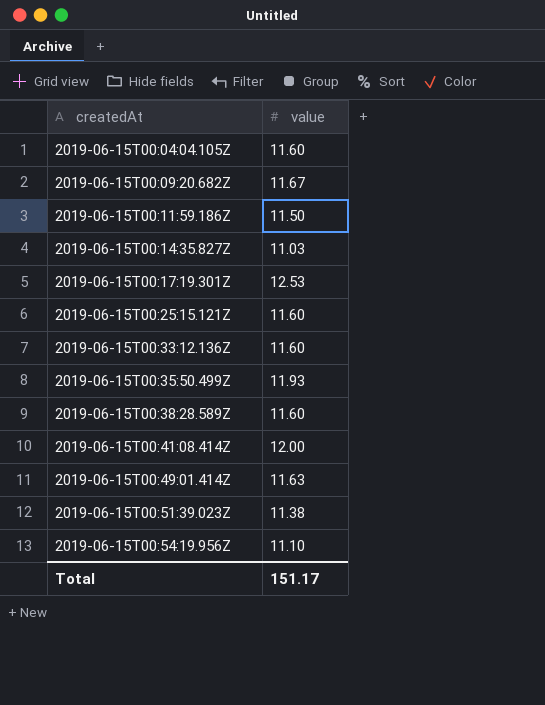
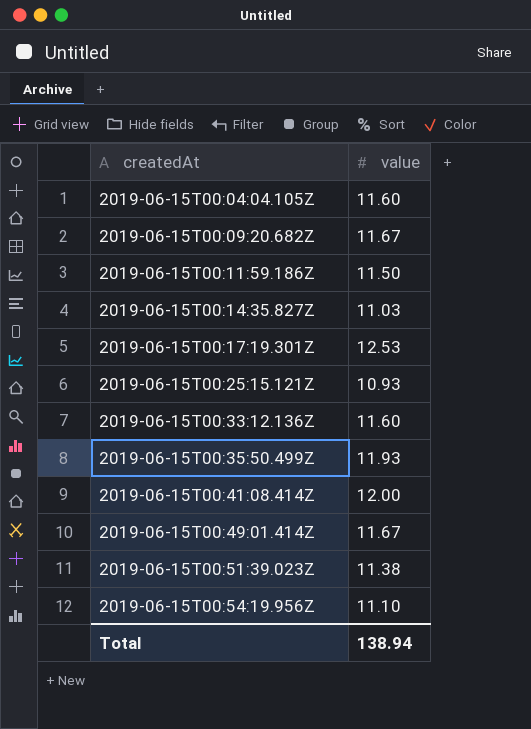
row 2019-06-15T00:38:28.589Z: 11.60 -> none
2019-06-15T00:25:15.121Z | value: 11.60 -> 10.93
2019-06-15T00:49:01.414Z | value: 11.63 -> 11.67
Total | value: 151.17 -> 138.94

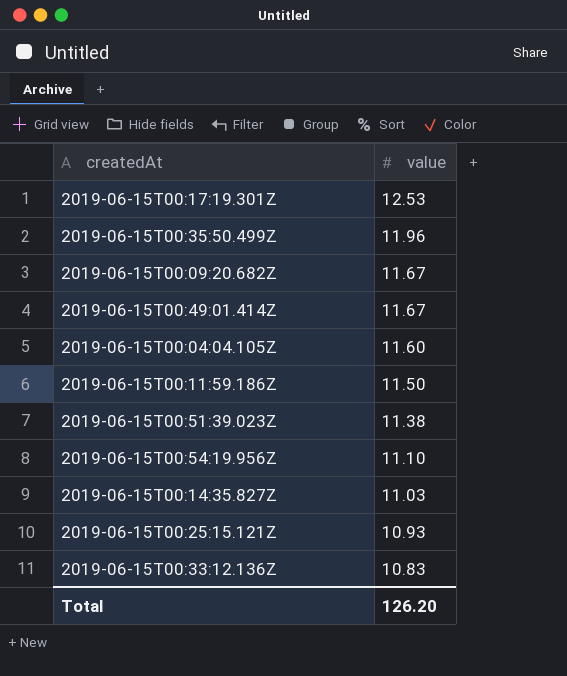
row order: createdAt ascending -> value descending
row 2019-06-15T00:41:08.414Z: 12.00 -> none
2019-06-15T00:35:50.499Z | value: 11.93 -> 11.96
2019-06-15T00:33:12.136Z | value: 11.60 -> 10.83
Total | value: 138.94 -> 126.20

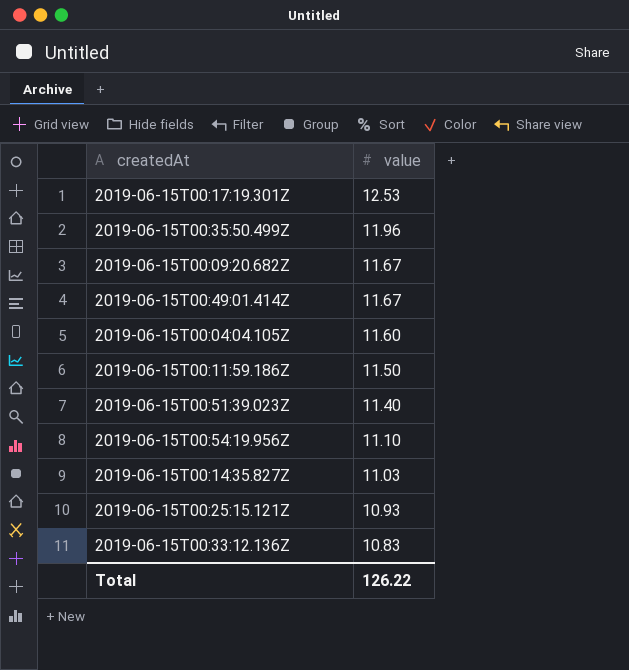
2019-06-15T00:51:39.023Z | value: 11.38 -> 11.40
Total | value: 126.20 -> 126.22

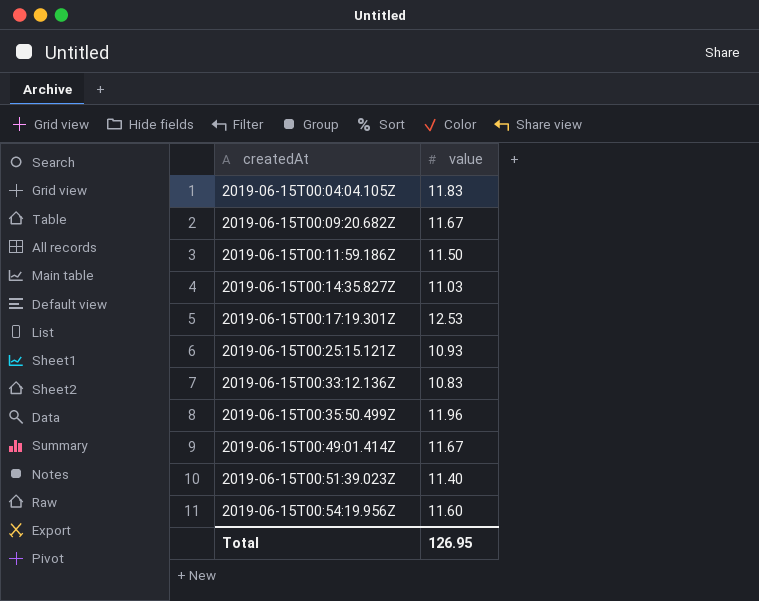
row order: value descending -> createdAt ascending
2019-06-15T00:04:04.105Z | value: 11.60 -> 11.83
2019-06-15T00:54:19.956Z | value: 11.10 -> 11.60
Total | value: 126.22 -> 126.95

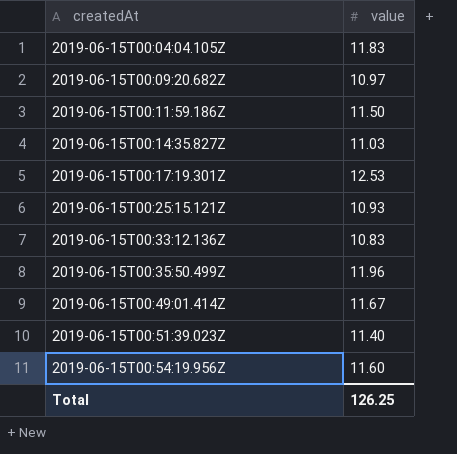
2019-06-15T00:09:20.682Z | value: 11.67 -> 10.97
Total | value: 126.95 -> 126.25

